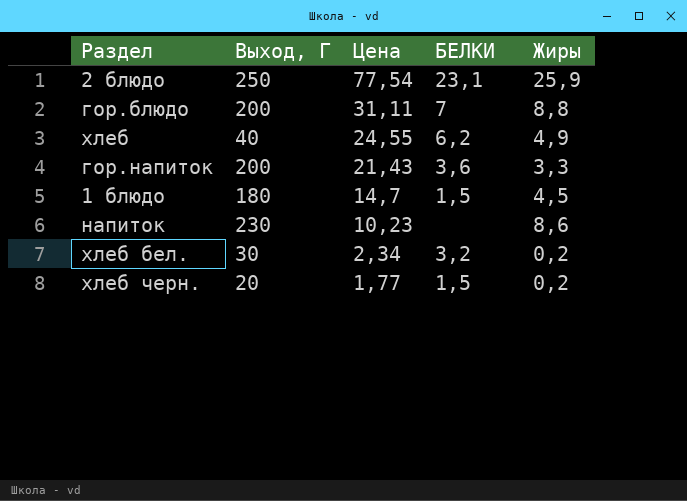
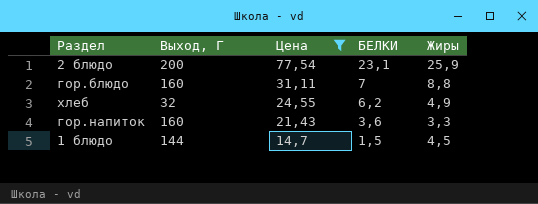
filter: none -> Цена >= 14,7
2 блюдо | Выход, Г: 250 -> 200
гор.блюдо | Выход, Г: 200 -> 160
хлеб | Выход, Г: 40 -> 32
гор.напиток | Выход, Г: 200 -> 160
1 блюдо | Выход, Г: 180 -> 144

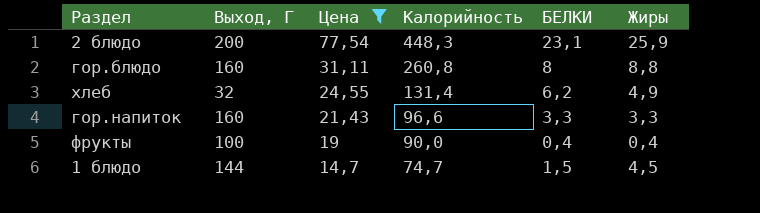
column Калорийность | position: none -> 4
гор.блюдо | БЕЛКИ: 7 -> 8
гор.напиток | БЕЛКИ: 3,6 -> 3,3
row фрукты: none -> 100 | 19 | 90,0 | 0,4 | 0,4

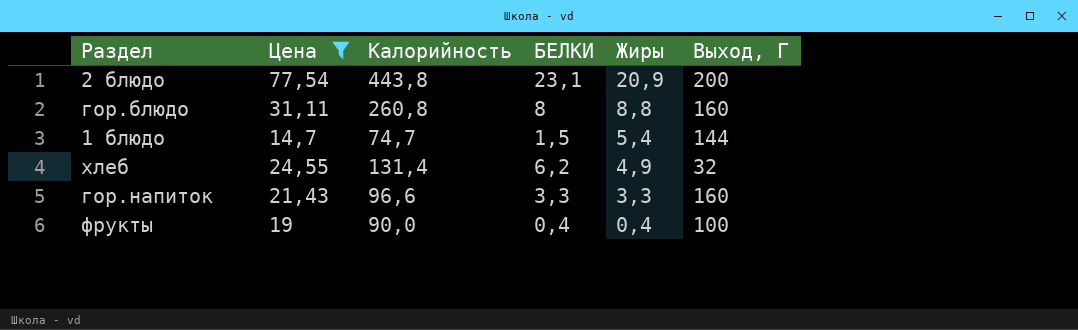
row order: Цена descending -> Жиры descending
column Выход, Г | position: 2 -> 6
2 блюдо | Калорийность: 448,3 -> 443,8
2 блюдо | Жиры: 25,9 -> 20,9
1 блюдо | Жиры: 4,5 -> 5,4

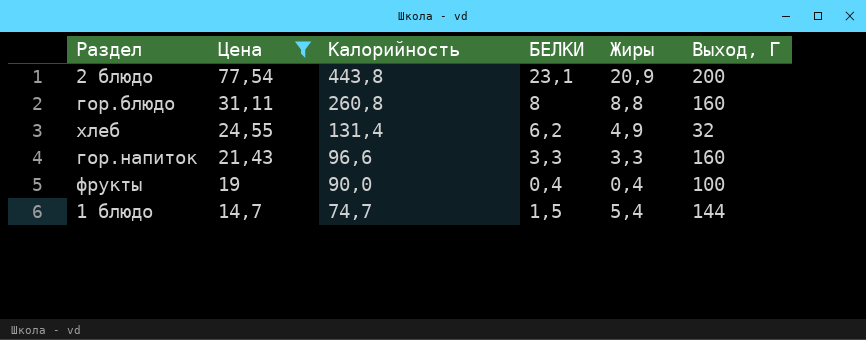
row order: Жиры descending -> Цена descending

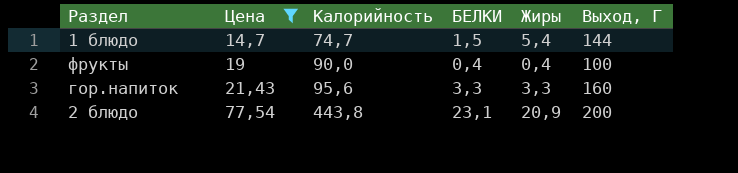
row order: Цена descending -> Цена ascending
row гор.блюдо: 31,11 | 260,8 | 8 | 8,8 | 160 -> none
row хлеб: 24,55 | 131,4 | 6,2 | 4,9 | 32 -> none
гор.напиток | Калорийность: 96,6 -> 95,6

